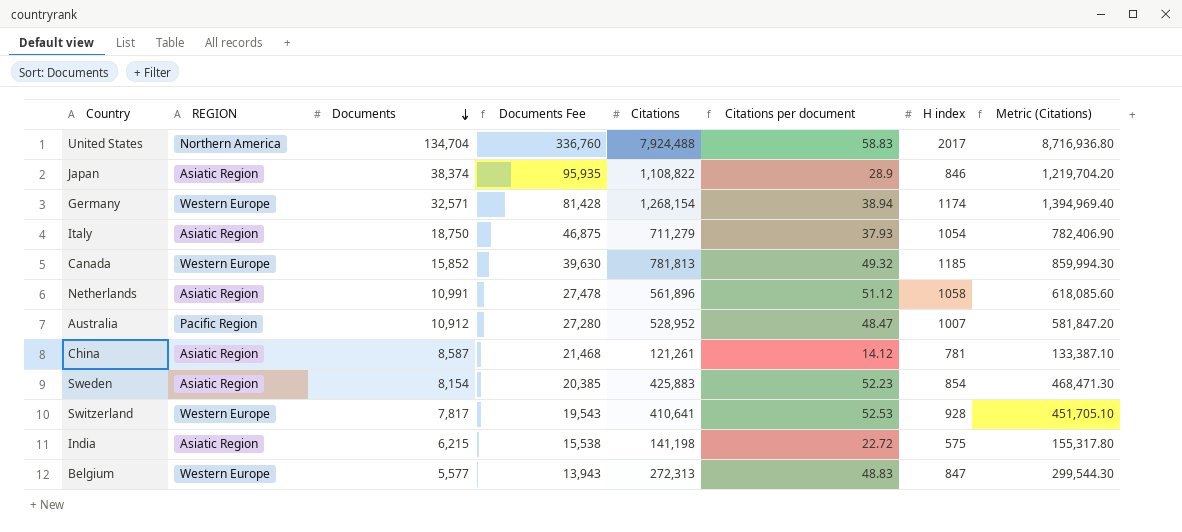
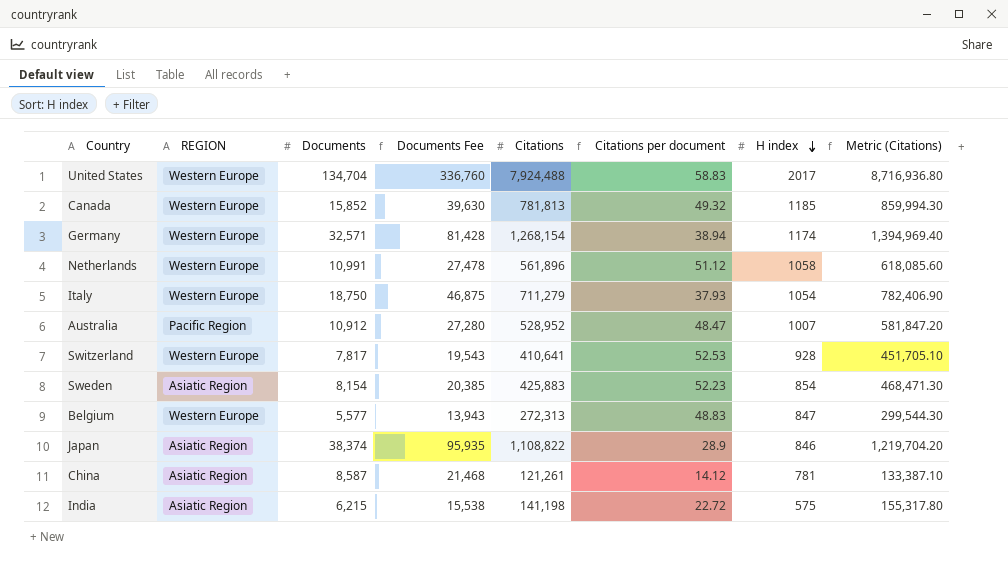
row order: Documents descending -> H index descending
United States | REGION: Northern America -> Western Europe
Netherlands | REGION: Asiatic Region -> Western Europe
Italy | REGION: Asiatic Region -> Western Europe

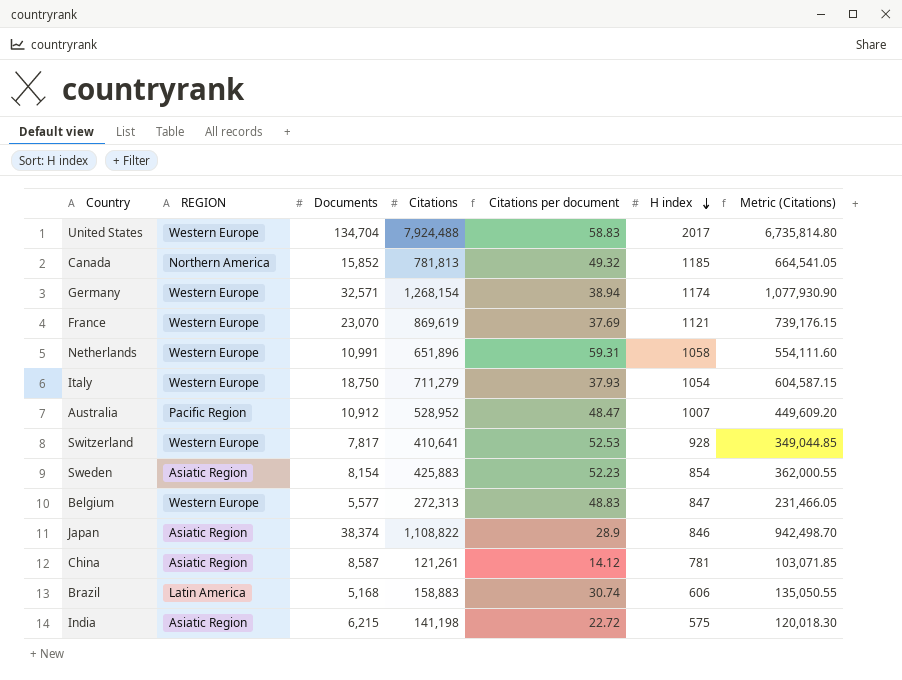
column Documents Fee | formula: [Documents] * 2.5 -> none
column Metric (Citations) | formula: [Citations] * 1.1 -> [Citations] * 0.85
Canada | REGION: Western Europe -> Northern America
row France: none -> Western Europe | 23,070 | 869,619 | 37.69 | 1121 | 739,176.15
Netherlands | Citations: 561,896 -> 651,896
Netherlands | Citations per document: 51.12 -> 59.31
row Brazil: none -> Latin America | 5,168 | 158,883 | 30.74 | 606 | 135,050.55

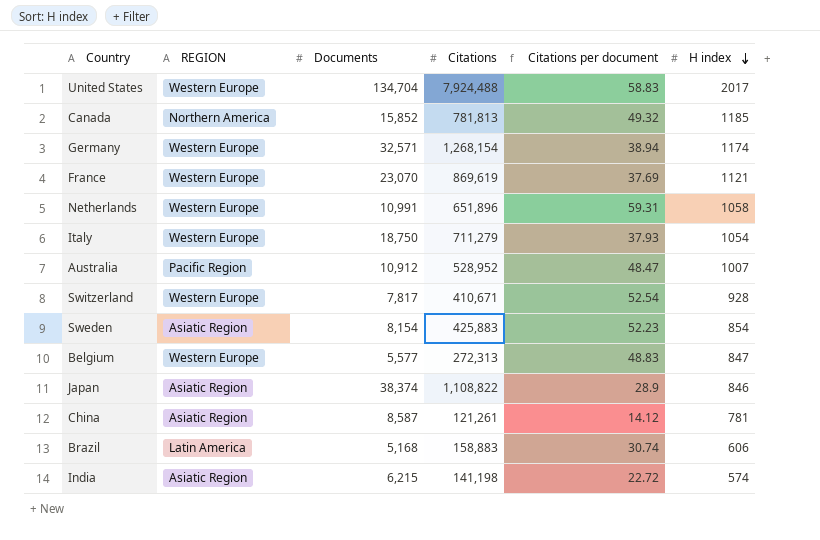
column Metric (Citations) | formula: [Citations] * 0.85 -> none
Switzerland | Citations: 410,641 -> 410,671
Switzerland | Citations per document: 52.53 -> 52.54
India | H index: 575 -> 574

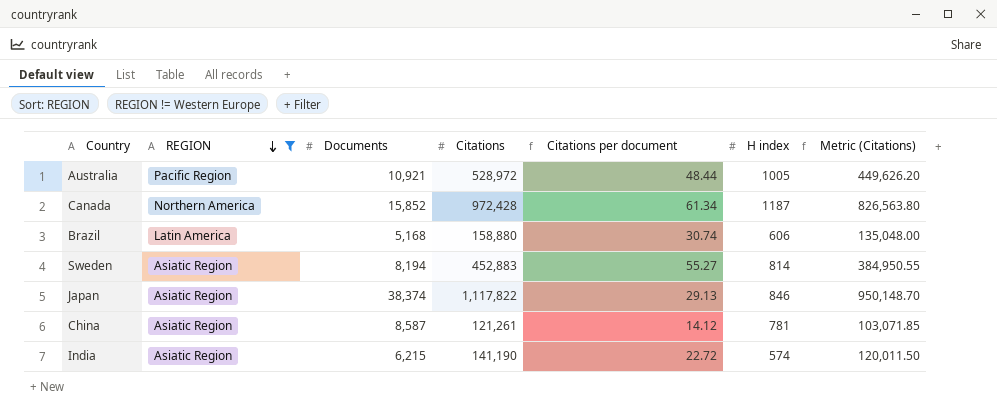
filter: none -> REGION != Western Europe
row order: H index descending -> REGION descending
column Metric (Citations) | formula: none -> [Citations] * 0.85
Australia | Documents: 10,912 -> 10,921
Australia | Citations: 528,952 -> 528,972
Australia | Citations per document: 48.47 -> 48.44
Australia | H index: 1007 -> 1005
Canada | Citations: 781,813 -> 972,428
Canada | Citations per document: 49.32 -> 61.34
Canada | H index: 1185 -> 1187
Brazil | Citations: 158,883 -> 158,880
Sweden | Documents: 8,154 -> 8,194
Sweden | Citations: 425,883 -> 452,883
Sweden | Citations per document: 52.23 -> 55.27
Sweden | H index: 854 -> 814
Japan | Citations: 1,108,822 -> 1,117,822
Japan | Citations per document: 28.9 -> 29.13
India | Citations: 141,198 -> 141,190

